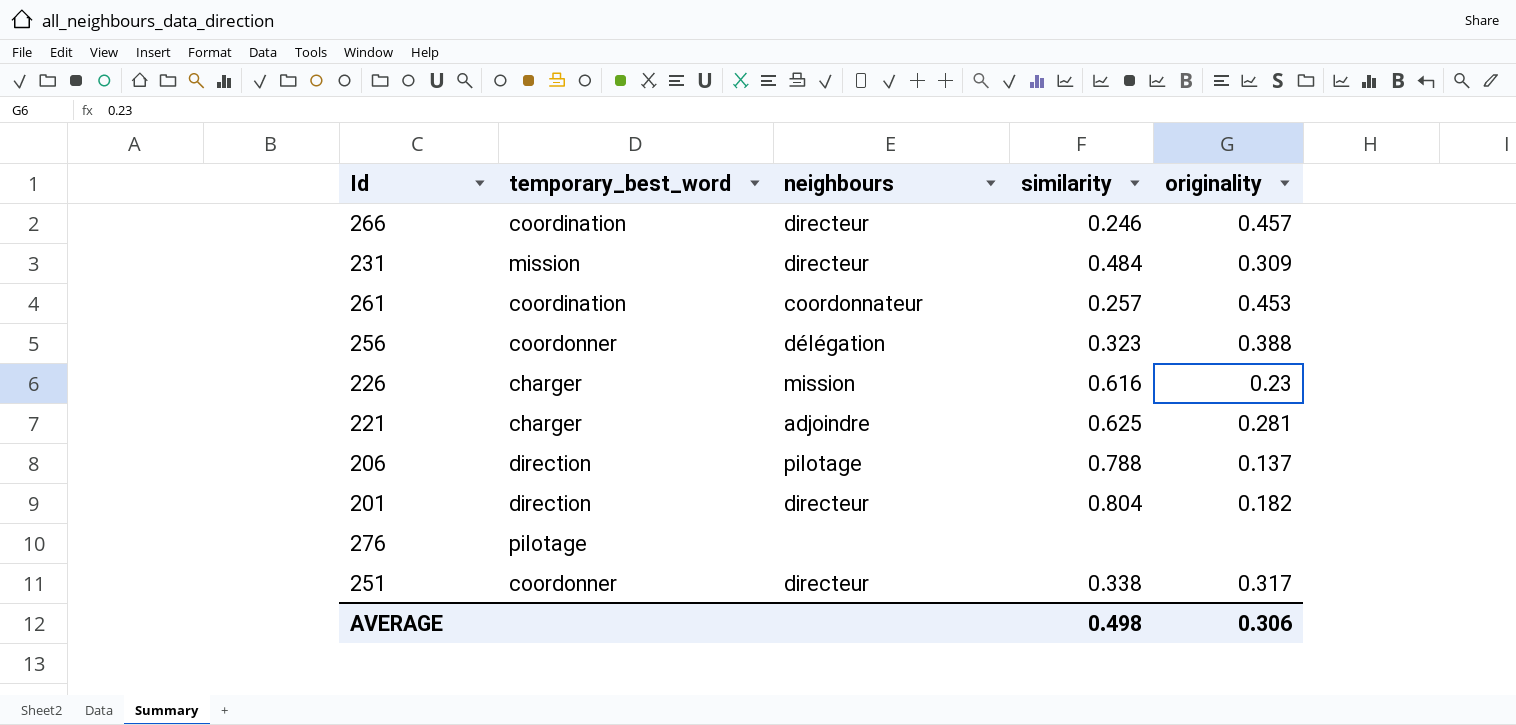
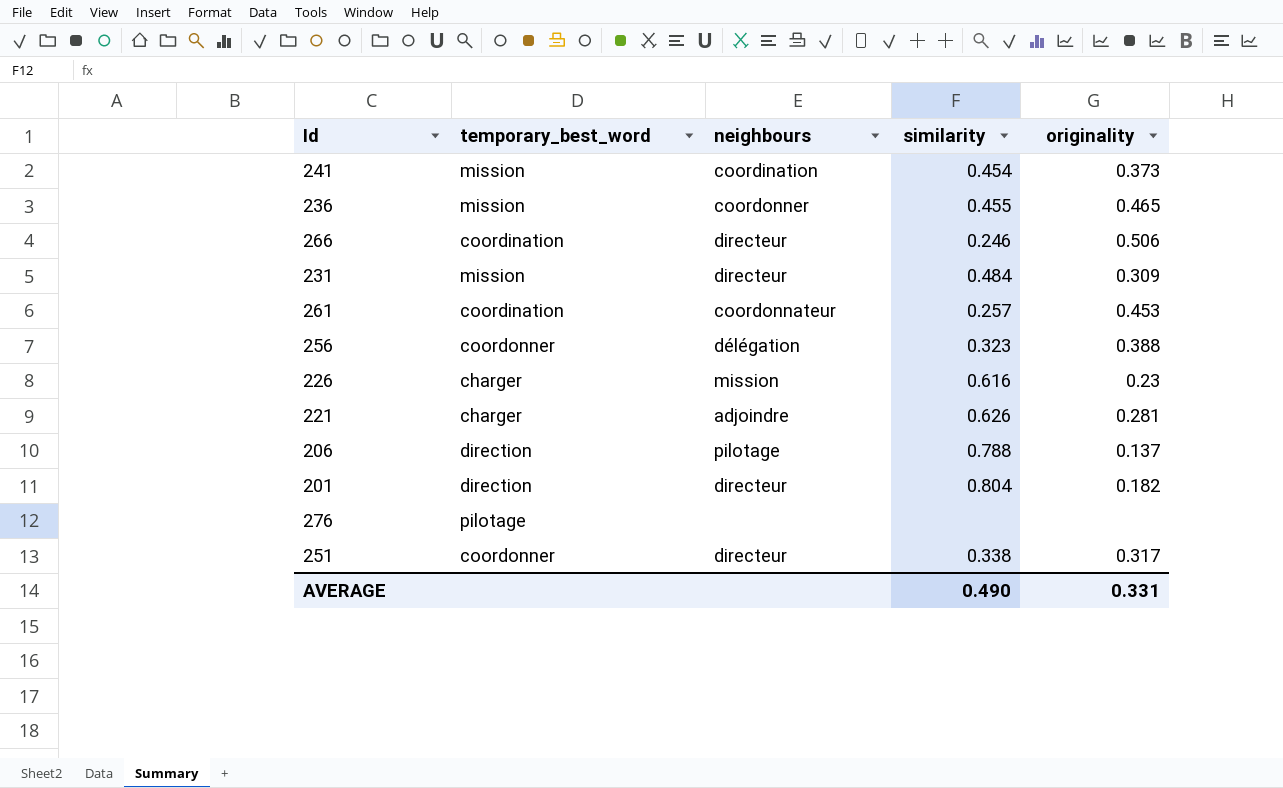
row 241: none -> mission | coordination | 0.454 | 0.373
row 236: none -> mission | coordonner | 0.455 | 0.465
266 | originality: 0.457 -> 0.506
221 | similarity: 0.625 -> 0.626
AVERAGE | similarity: 0.498 -> 0.490
AVERAGE | originality: 0.306 -> 0.331

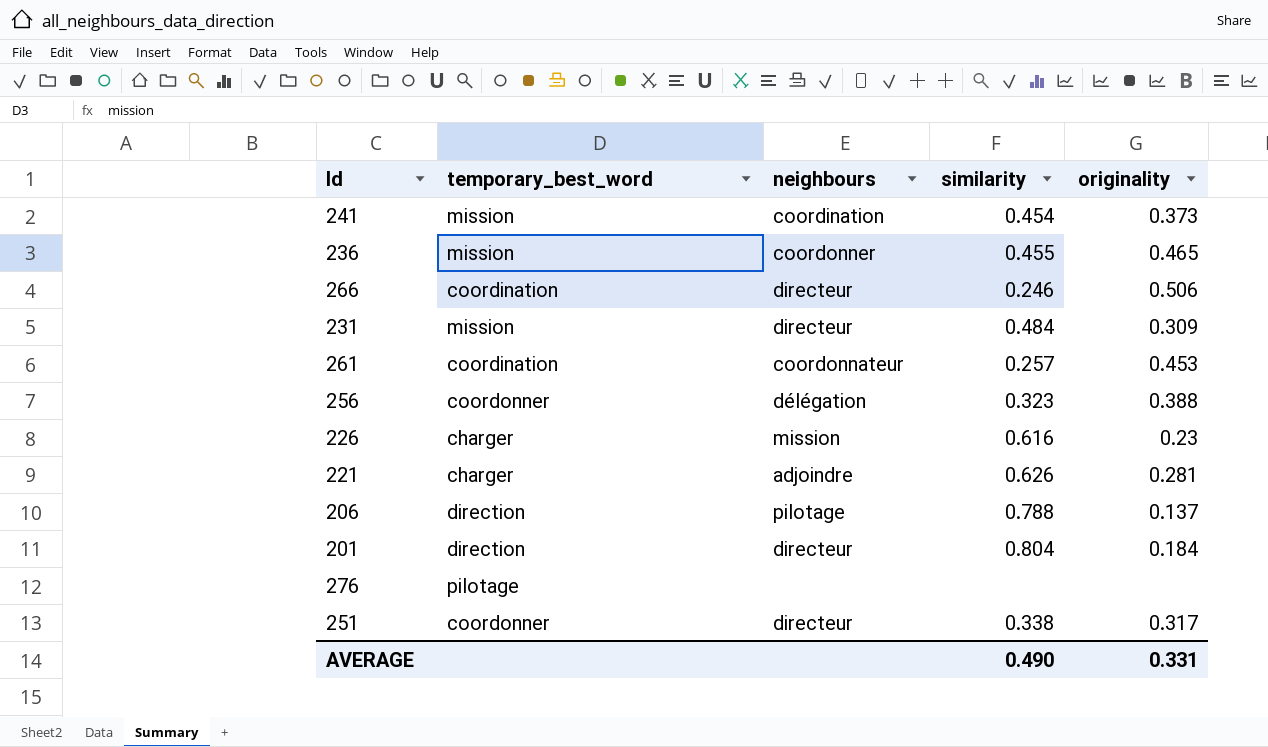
201 | originality: 0.182 -> 0.184

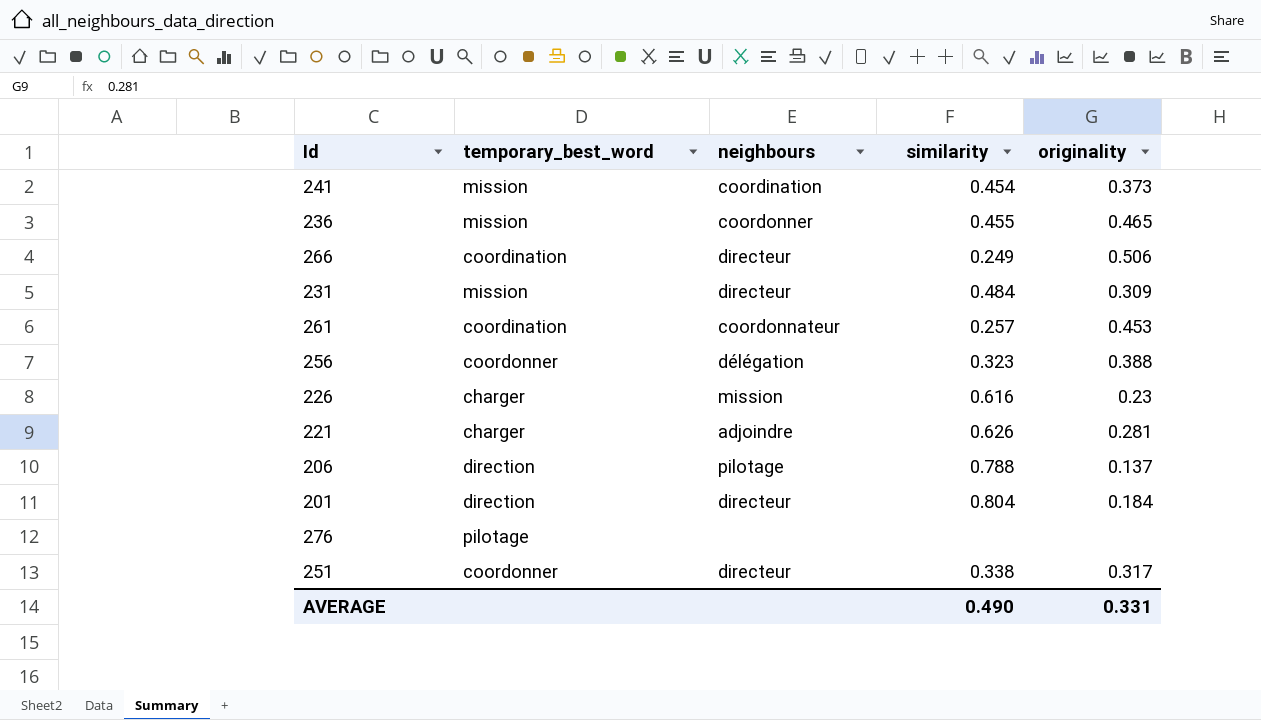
266 | similarity: 0.246 -> 0.249

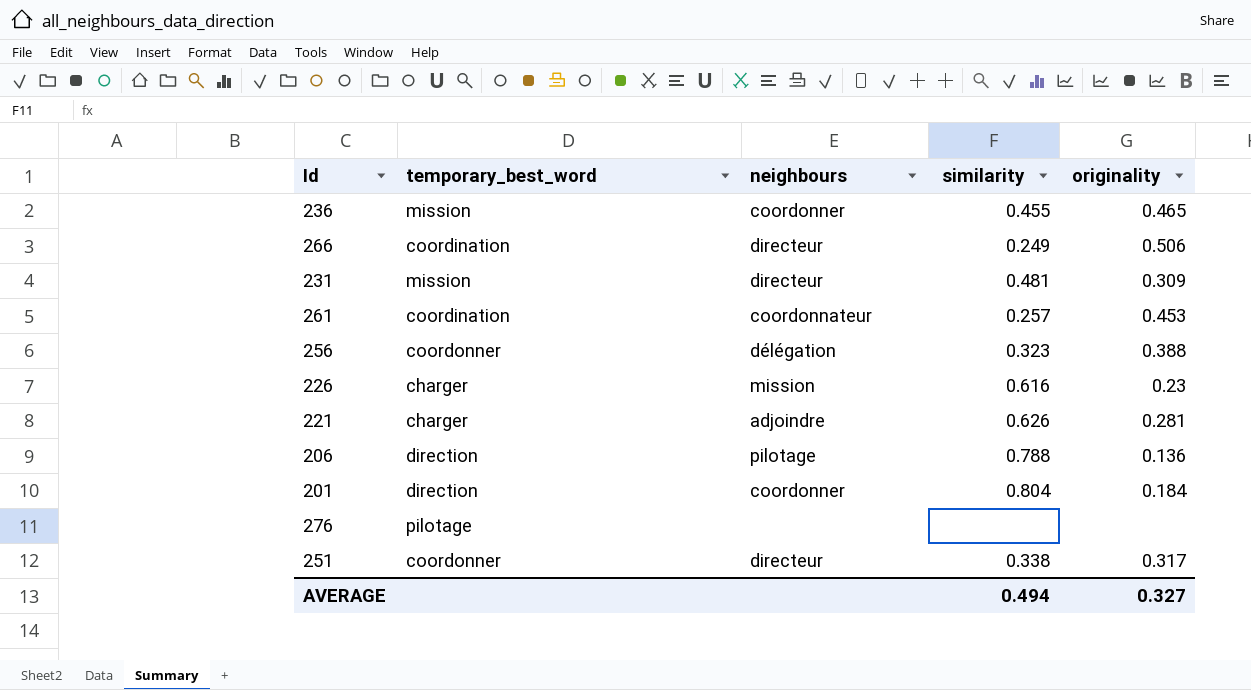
row 241: mission | coordination | 0.454 | 0.373 -> none
231 | similarity: 0.484 -> 0.481
206 | originality: 0.137 -> 0.136
201 | neighbours: directeur -> coordonner
AVERAGE | similarity: 0.490 -> 0.494
AVERAGE | originality: 0.331 -> 0.327

